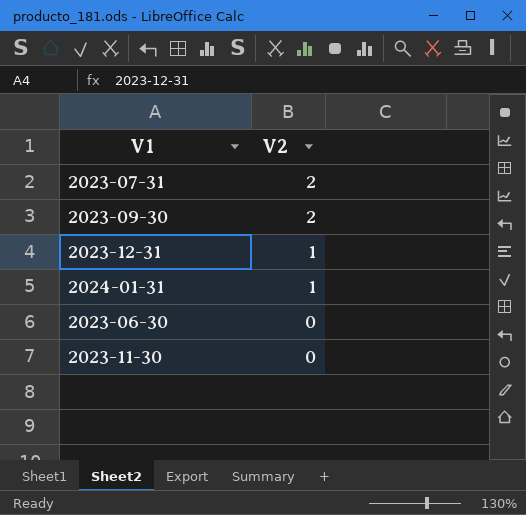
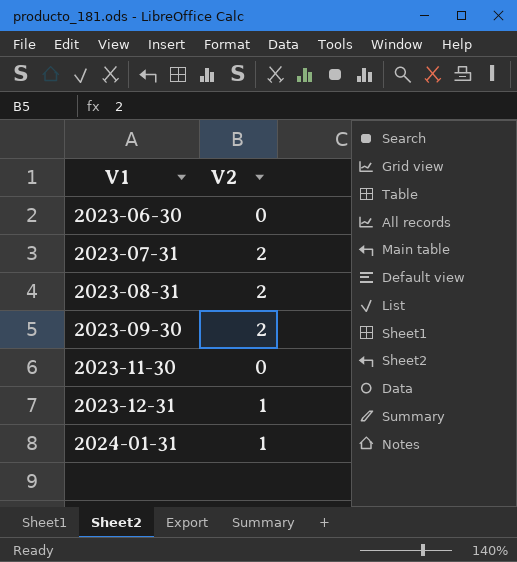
row order: V2 descending -> V1 ascending
row 2023-08-31: none -> 2

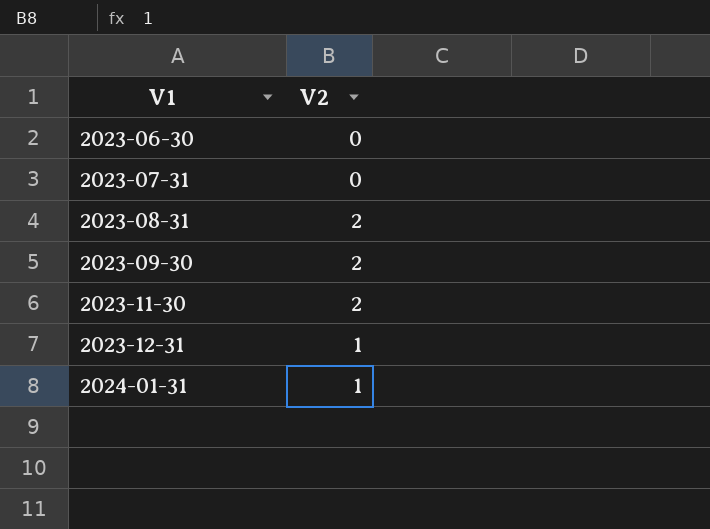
2023-07-31 | V2: 2 -> 0
2023-11-30 | V2: 0 -> 2

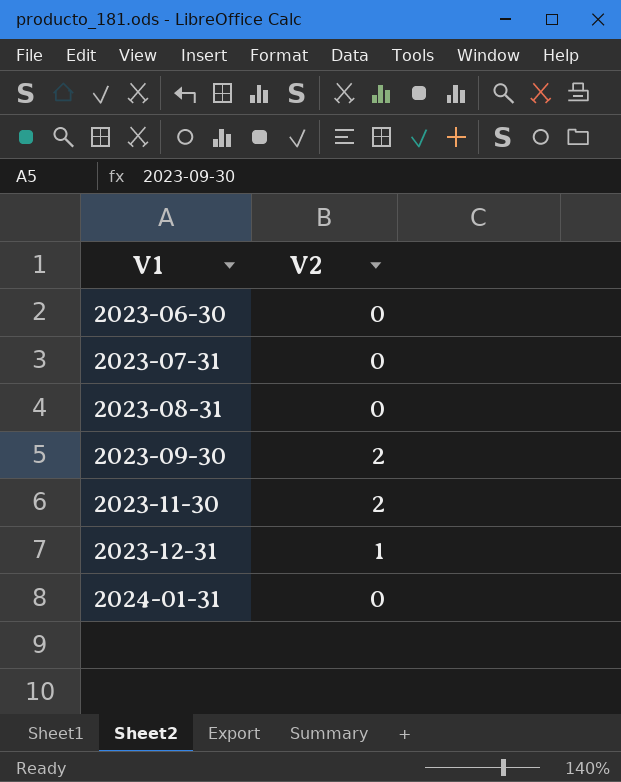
2023-08-31 | V2: 2 -> 0
2024-01-31 | V2: 1 -> 0

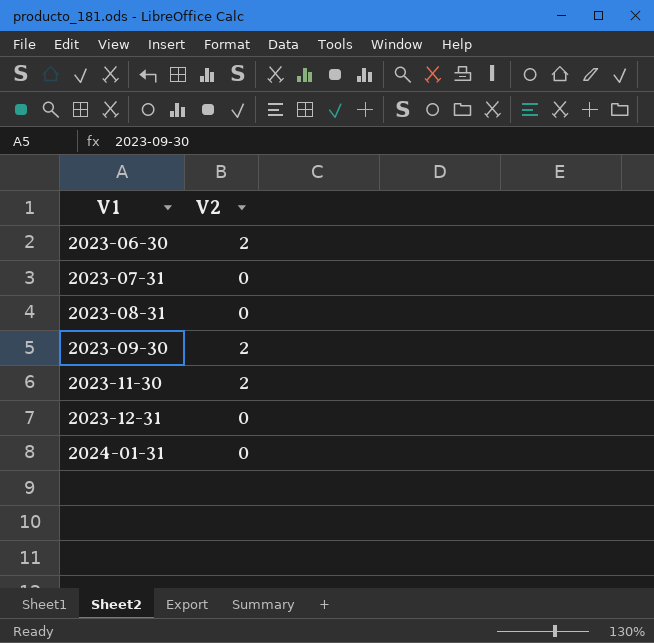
2023-06-30 | V2: 0 -> 2
2023-12-31 | V2: 1 -> 0

